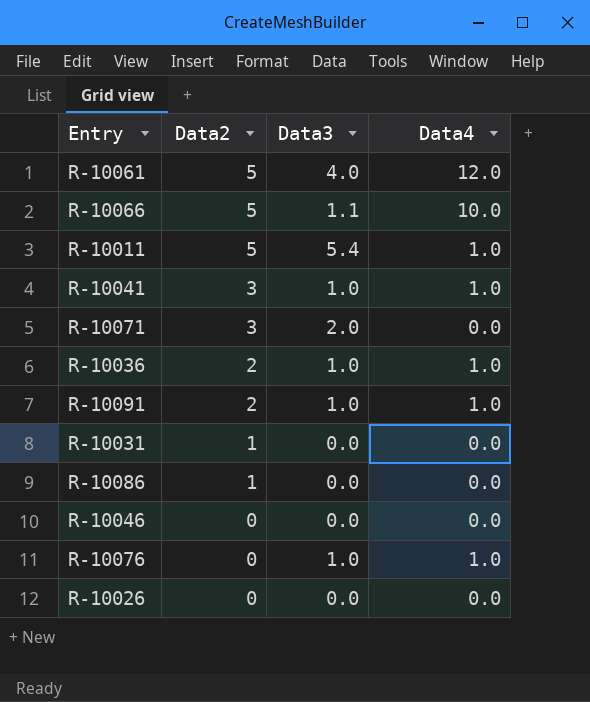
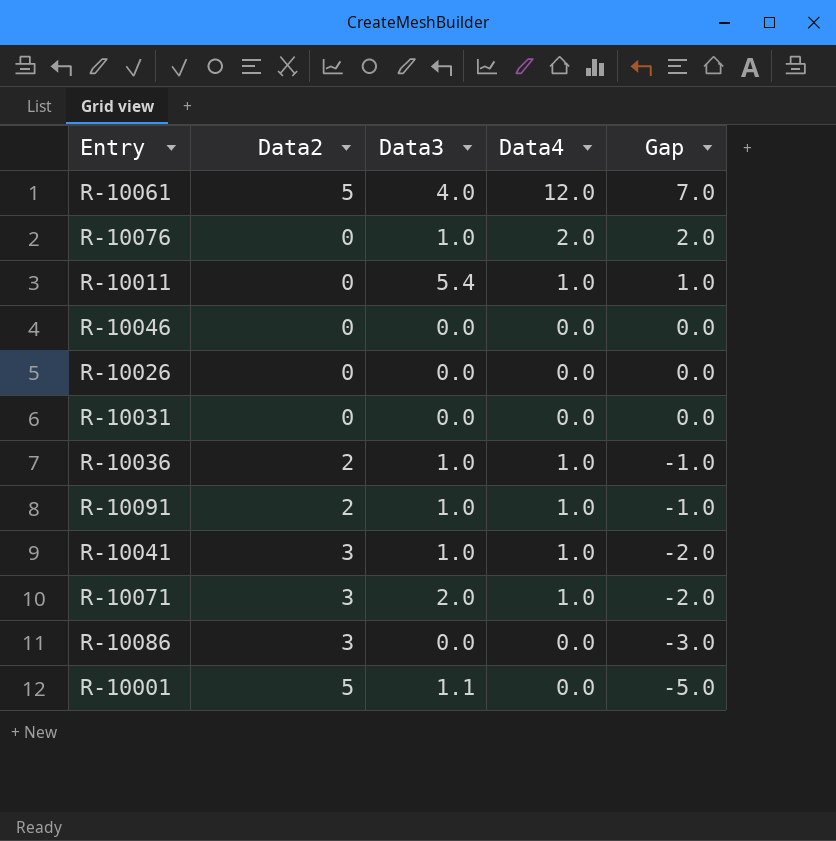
row order: Data2 descending -> Gap descending
column Gap | formula: none -> [Data4] - [Data2]
row R-10066: 5 | 1.1 | 10.0 -> none
R-10076 | Data4: 1.0 -> 2.0
R-10011 | Data2: 5 -> 0
R-10031 | Data2: 1 -> 0
R-10071 | Data4: 0.0 -> 1.0
R-10086 | Data2: 1 -> 3
row R-10001: none -> 5 | 1.1 | 0.0 | -5.0

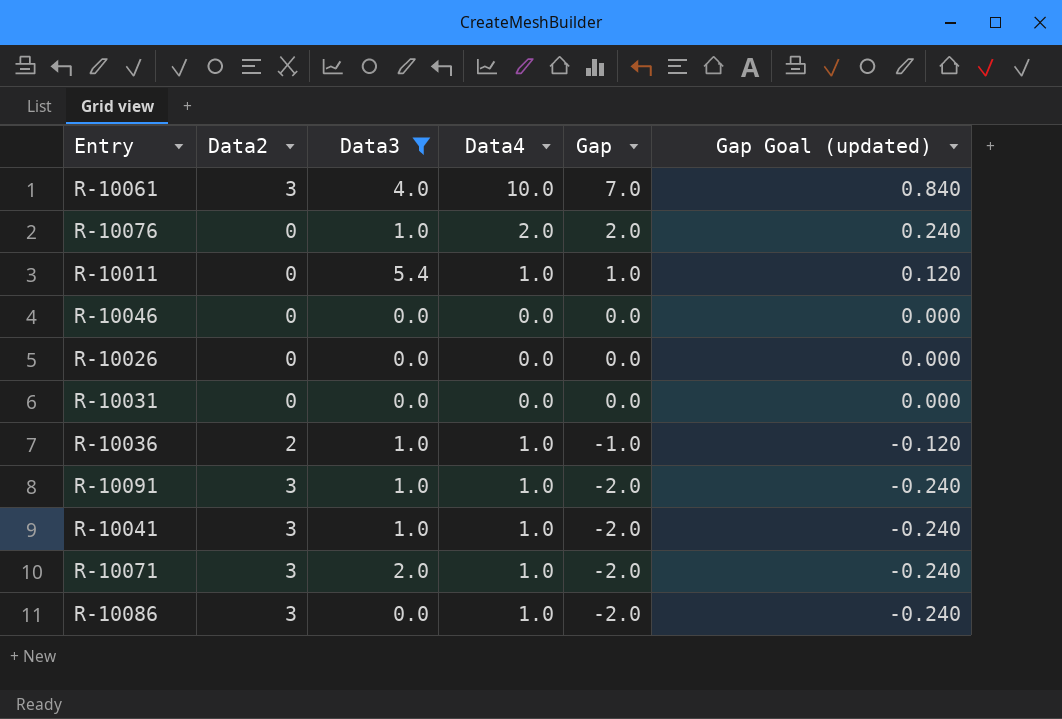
filter: none -> Data3 != 1.1
column Gap Goal (updated) | formula: none -> [Gap] * 0.12
R-10061 | Data2: 5 -> 3
R-10061 | Data4: 12.0 -> 10.0
R-10091 | Data2: 2 -> 3
R-10091 | Gap: -1.0 -> -2.0
R-10086 | Data4: 0.0 -> 1.0
R-10086 | Gap: -3.0 -> -2.0

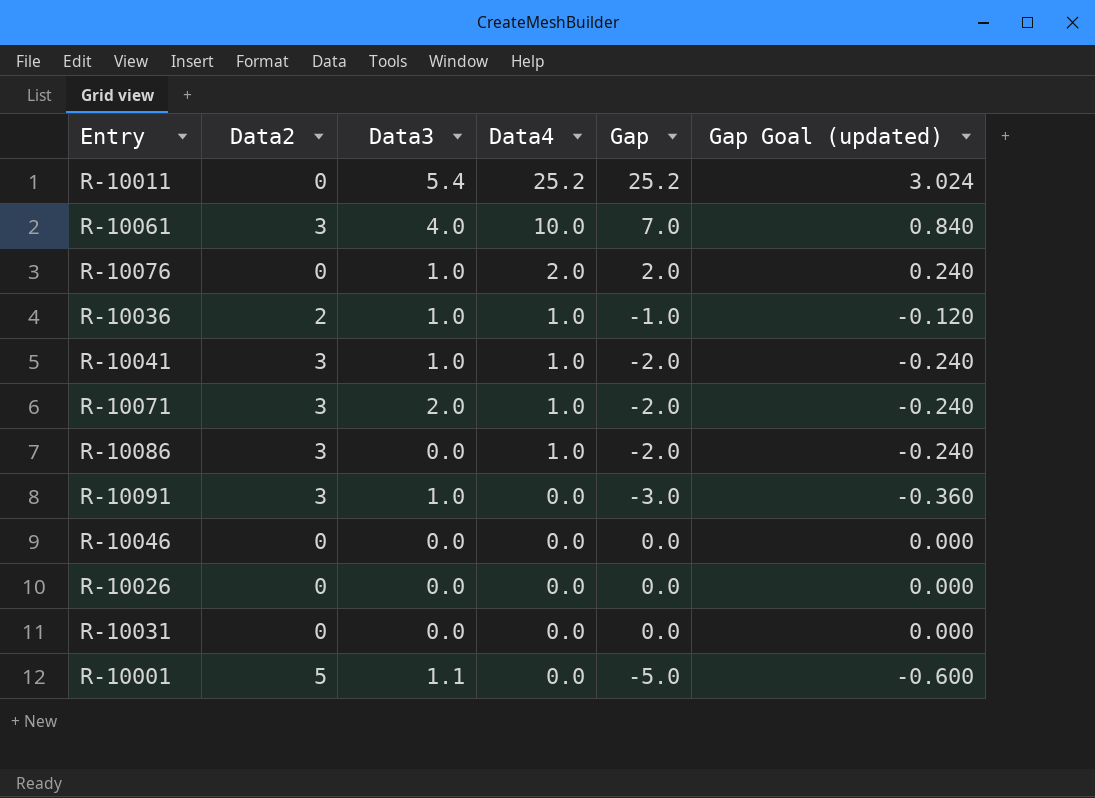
filter: Data3 != 1.1 -> none
row order: Gap descending -> Data4 descending
R-10011 | Data4: 1.0 -> 25.2
R-10011 | Gap: 1.0 -> 25.2
R-10011 | Gap Goal (updated): 0.120 -> 3.024
R-10091 | Data4: 1.0 -> 0.0
R-10091 | Gap: -2.0 -> -3.0
R-10091 | Gap Goal (updated): -0.240 -> -0.360

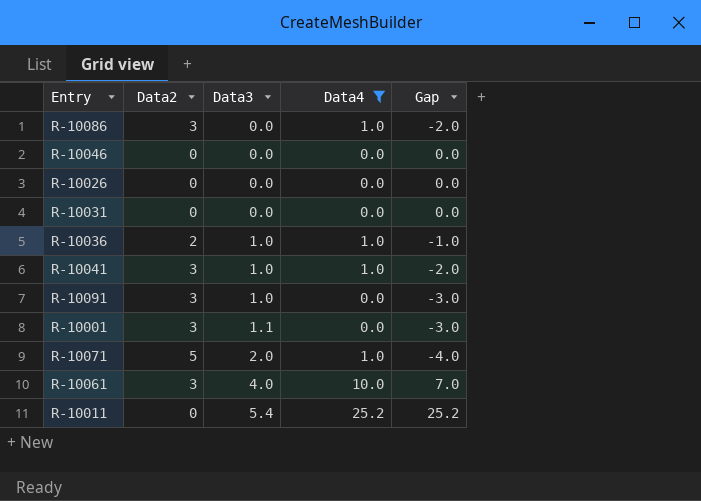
filter: none -> Data4 != 2.0
row order: Data4 descending -> Data3 ascending
column Gap Goal (updated) | formula: [Gap] * 0.12 -> none
R-10001 | Data2: 5 -> 3
R-10001 | Gap: -5.0 -> -3.0
R-10071 | Data2: 3 -> 5
R-10071 | Gap: -2.0 -> -4.0

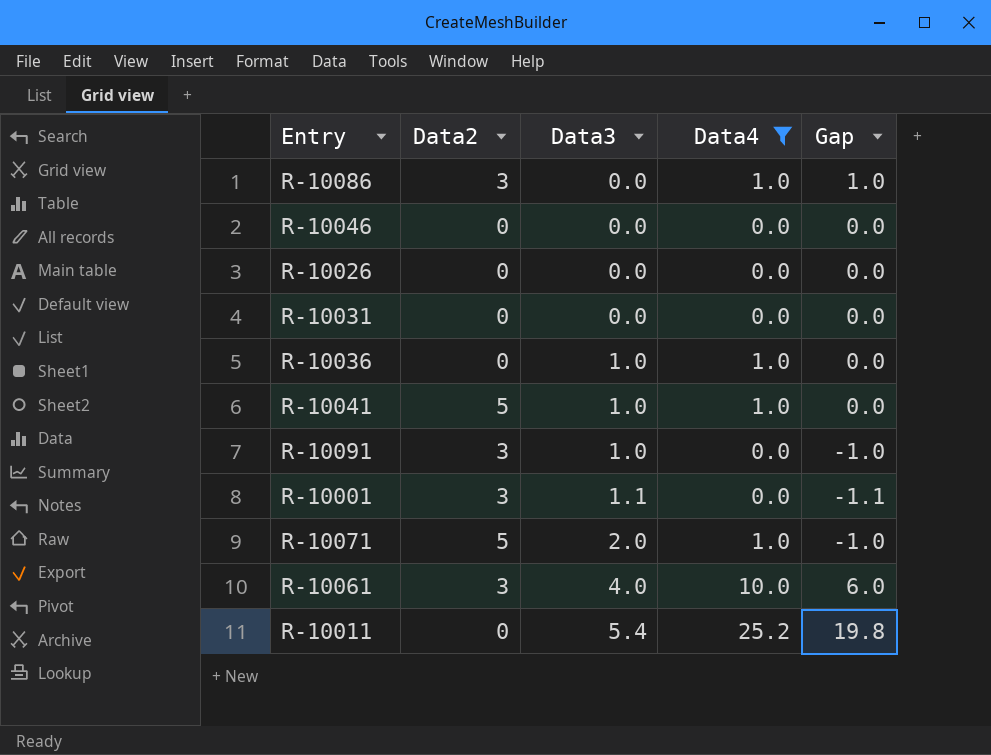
column Gap | formula: [Data4] - [Data2] -> [Data4] - [Data3]
R-10036 | Data2: 2 -> 0
R-10041 | Data2: 3 -> 5

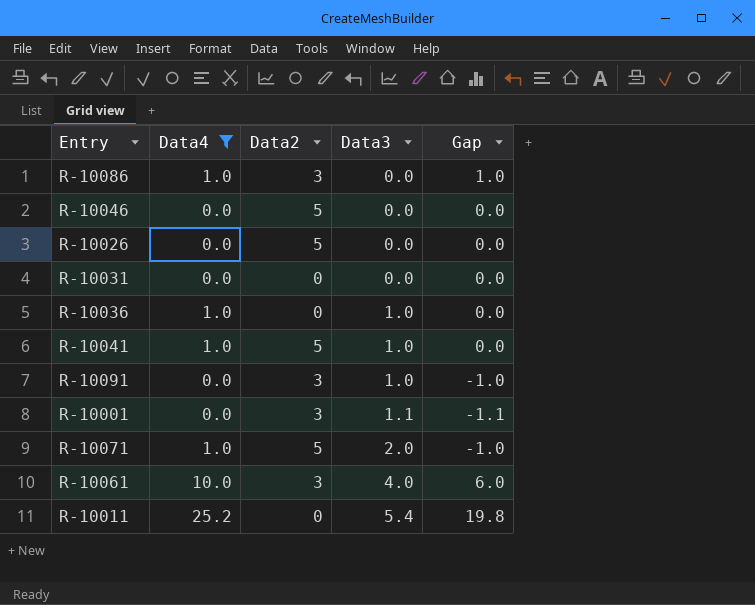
column Data4 | position: 4 -> 2
R-10046 | Data2: 0 -> 5
R-10026 | Data2: 0 -> 5

